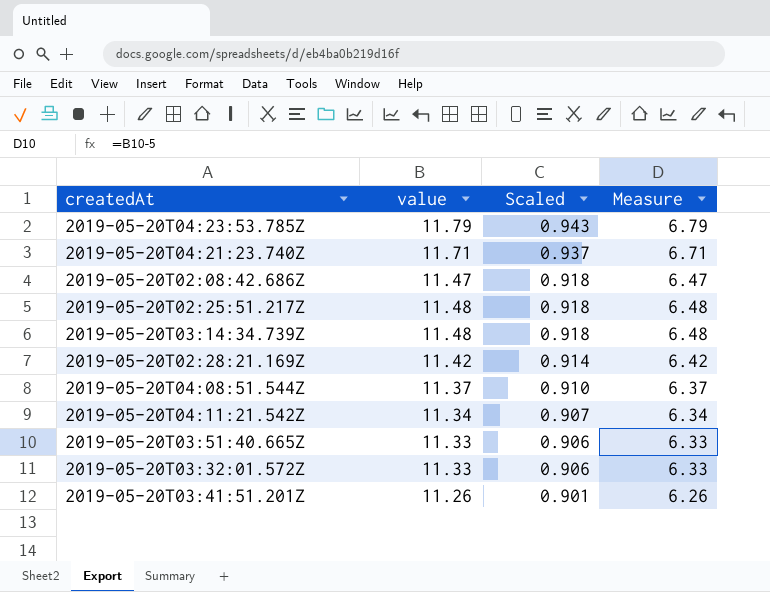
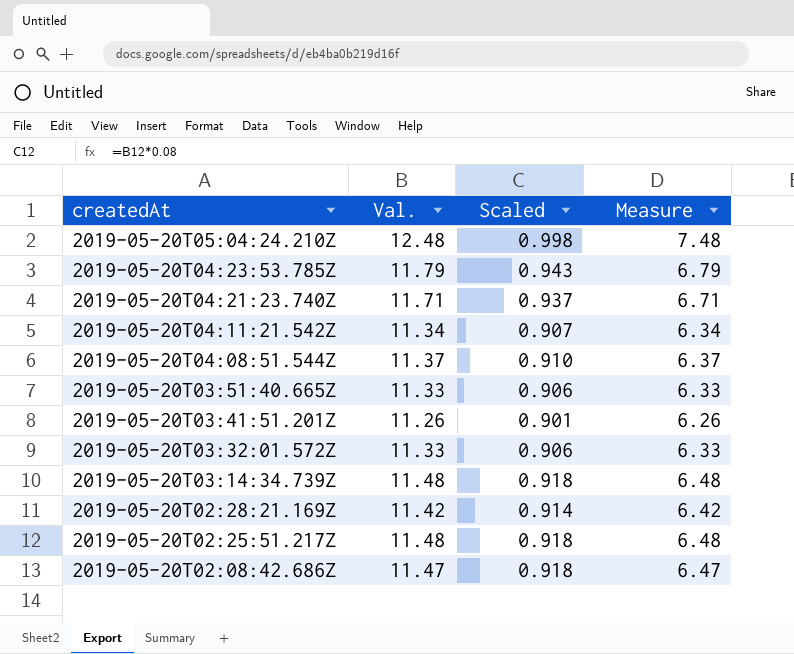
row order: Scaled descending -> createdAt descending
column name: value -> Val.
row 2019-05-20T05:04:24.210Z: none -> 12.48 | 0.998 | 7.48

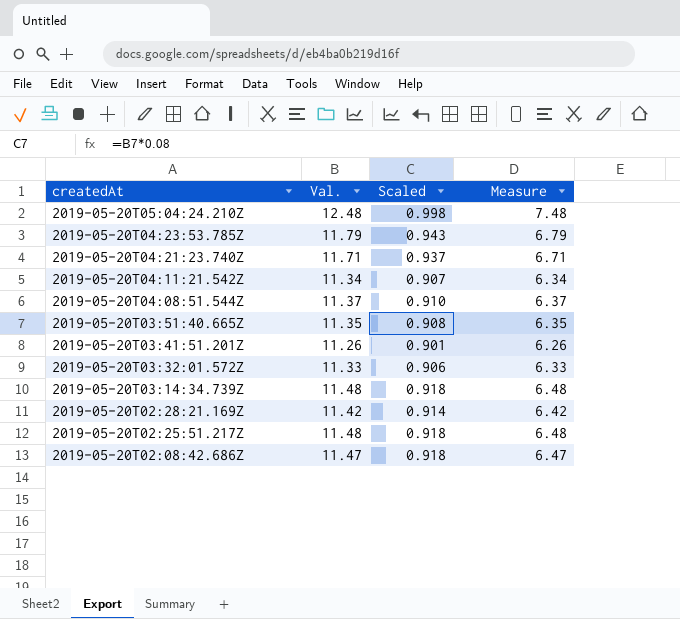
2019-05-20T03:51:40.665Z | Val.: 11.33 -> 11.35
2019-05-20T03:51:40.665Z | Scaled: 0.906 -> 0.908
2019-05-20T03:51:40.665Z | Measure: 6.33 -> 6.35

